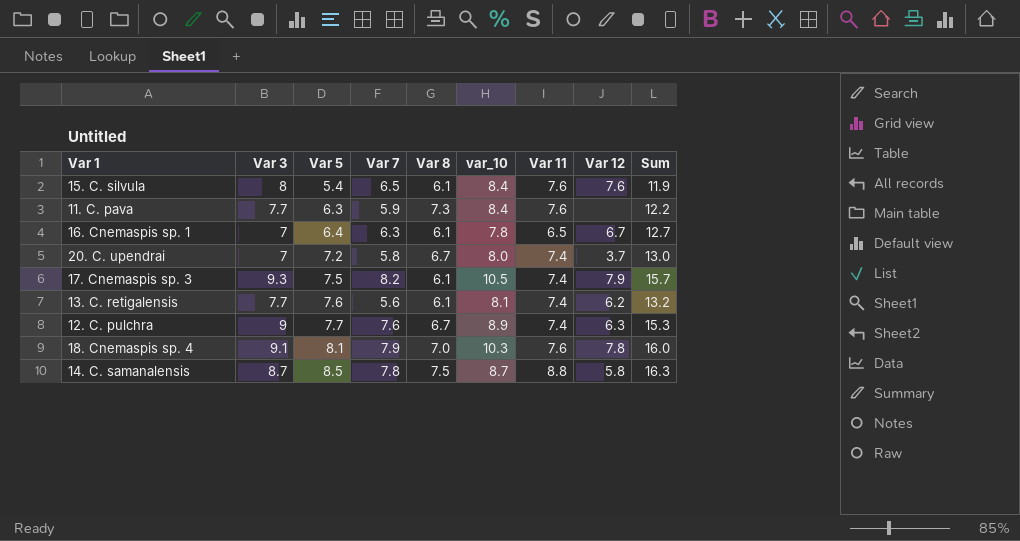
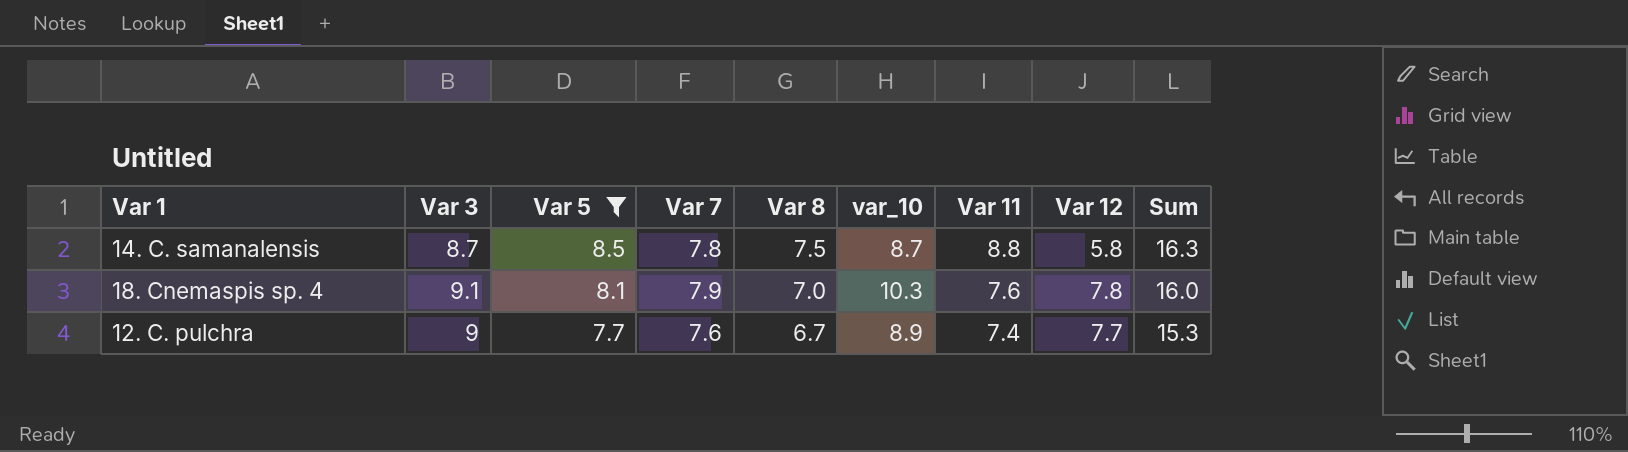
filter: none -> Var 5 >= 7.7
row order: Var 5 ascending -> Var 5 descending
12. C. pulchra | Var 12: 6.3 -> 7.7

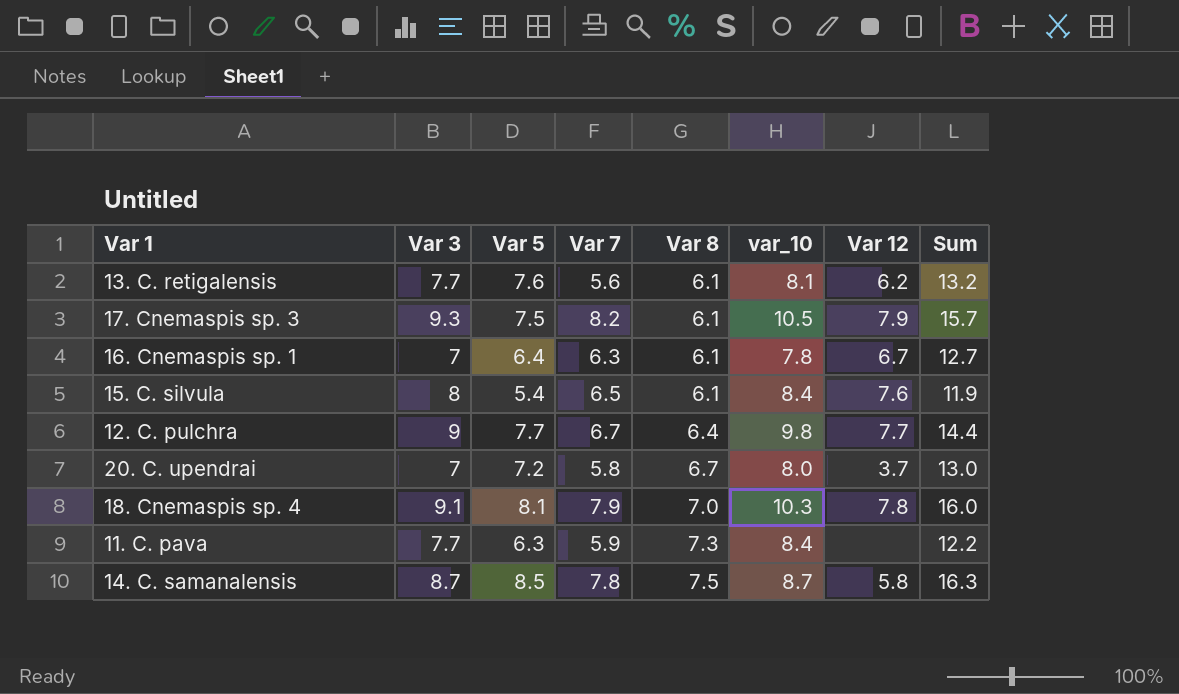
filter: Var 5 >= 7.7 -> none
row order: Var 5 descending -> Var 8 ascending
column Var 11 | position: 7 -> none
12. C. pulchra | Var 7: 7.6 -> 6.7
12. C. pulchra | Var 8: 6.7 -> 6.4
12. C. pulchra | var_10: 8.9 -> 9.8
12. C. pulchra | Sum: 15.3 -> 14.4

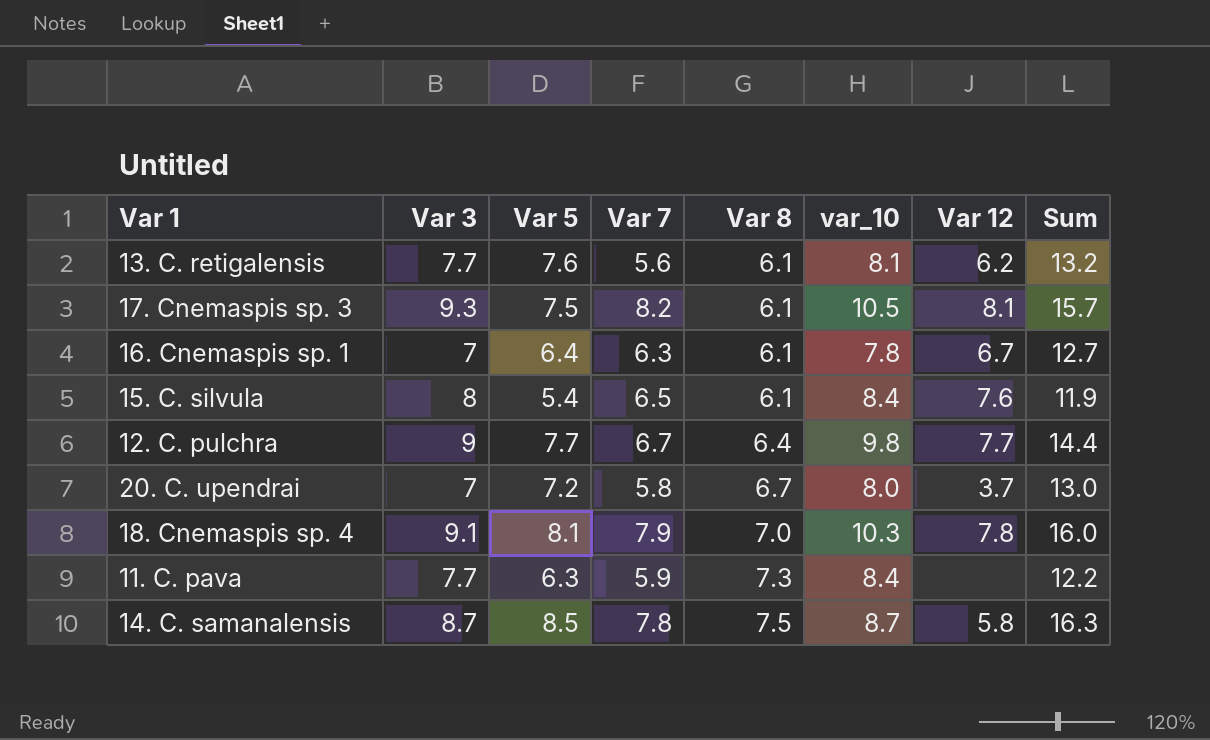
17. Cnemaspis sp. 3 | Var 12: 7.9 -> 8.1

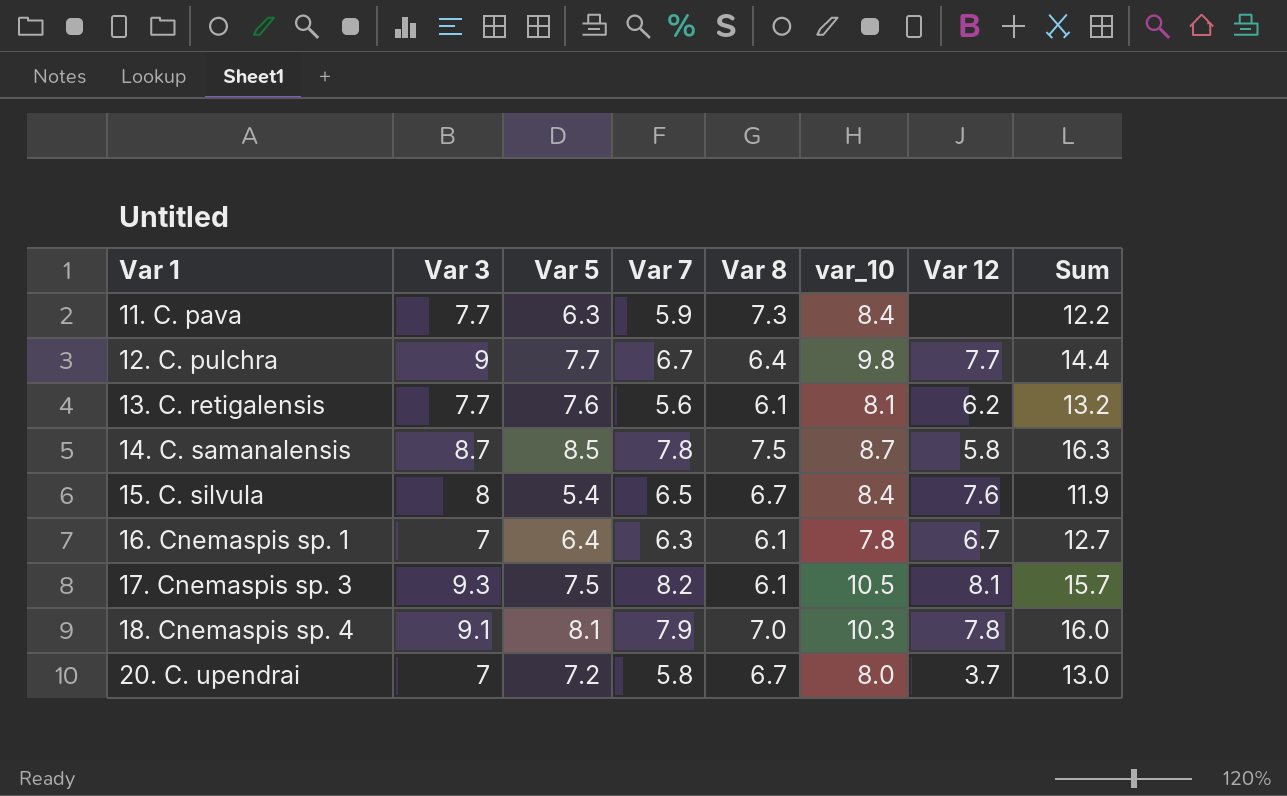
row order: Var 8 ascending -> Var 1 ascending
15. C. silvula | Var 8: 6.1 -> 6.7

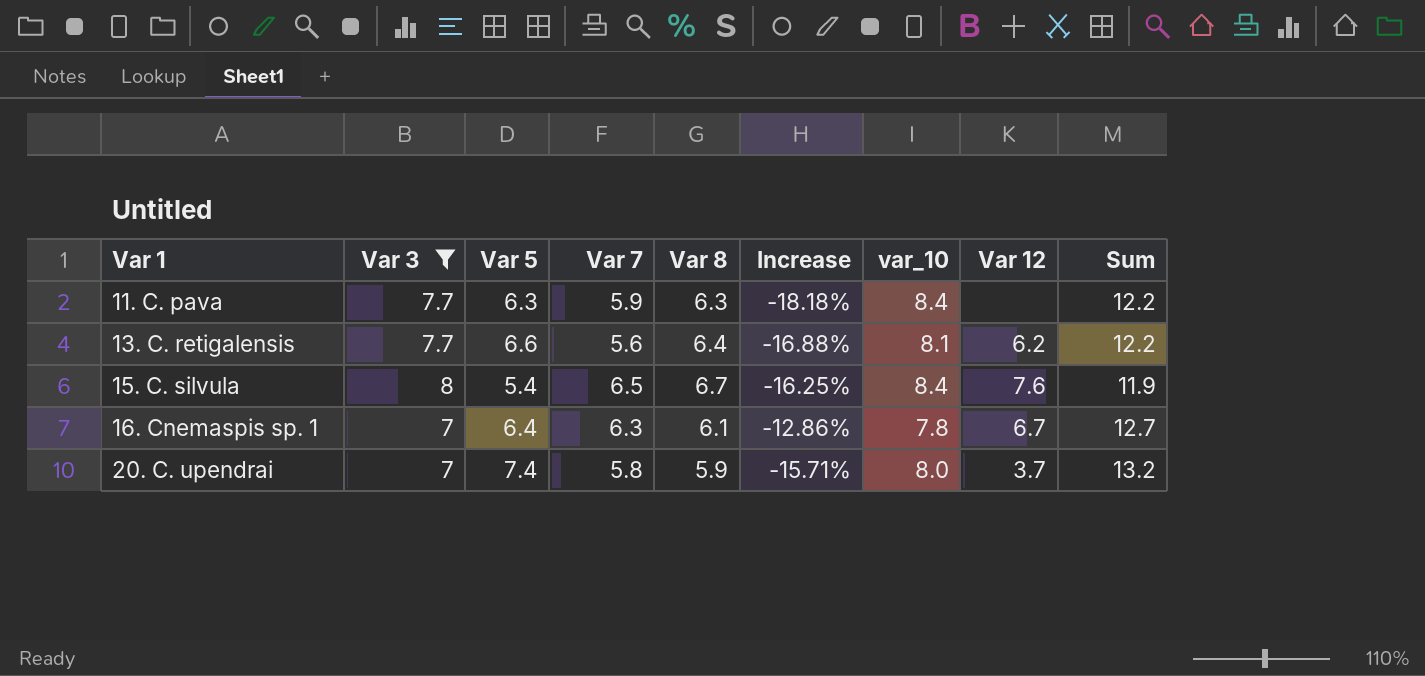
filter: none -> Var 3 <= 8
column Increase | formula: none -> ([Var 8] - [Var 3]) / [Var 3]
11. C. pava | Var 8: 7.3 -> 6.3
13. C. retigalensis | Var 5: 7.6 -> 6.6
13. C. retigalensis | Var 8: 6.1 -> 6.4
13. C. retigalensis | Sum: 13.2 -> 12.2
20. C. upendrai | Var 5: 7.2 -> 7.4
20. C. upendrai | Var 8: 6.7 -> 5.9
20. C. upendrai | Sum: 13.0 -> 13.2

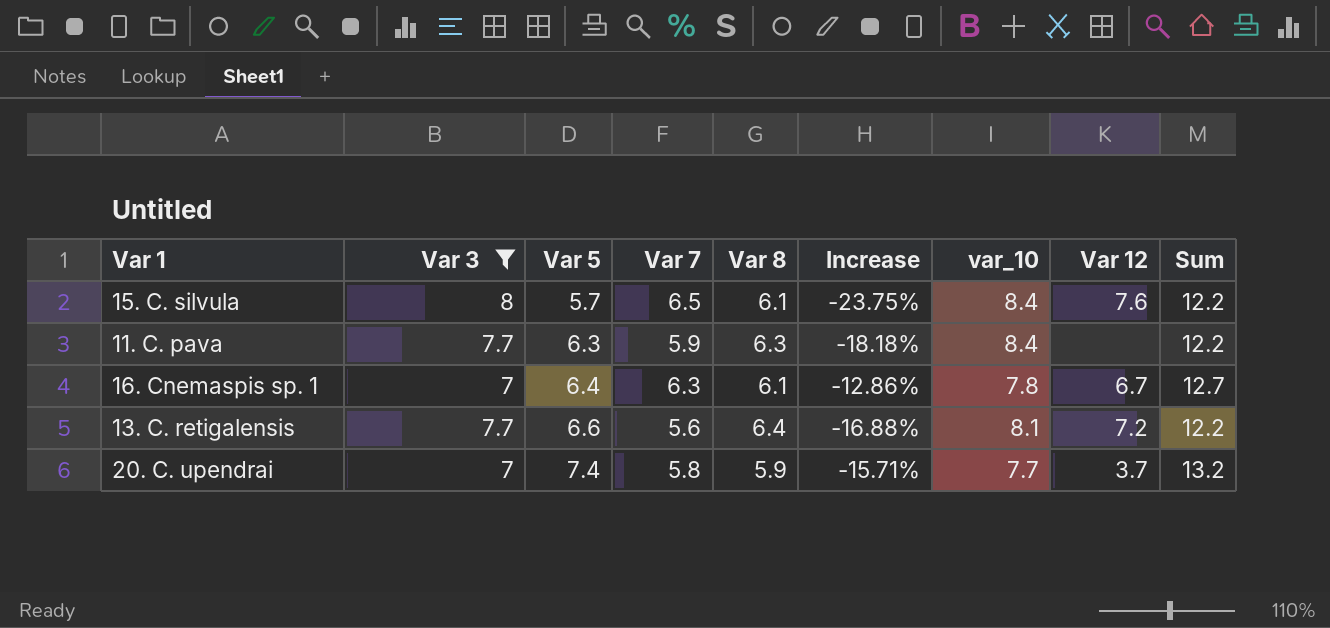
row order: Var 1 ascending -> Var 5 ascending
15. C. silvula | Var 5: 5.4 -> 5.7
15. C. silvula | Var 8: 6.7 -> 6.1
15. C. silvula | Increase: -16.25% -> -23.75%
15. C. silvula | Sum: 11.9 -> 12.2
13. C. retigalensis | Var 12: 6.2 -> 7.2
20. C. upendrai | var_10: 8.0 -> 7.7

